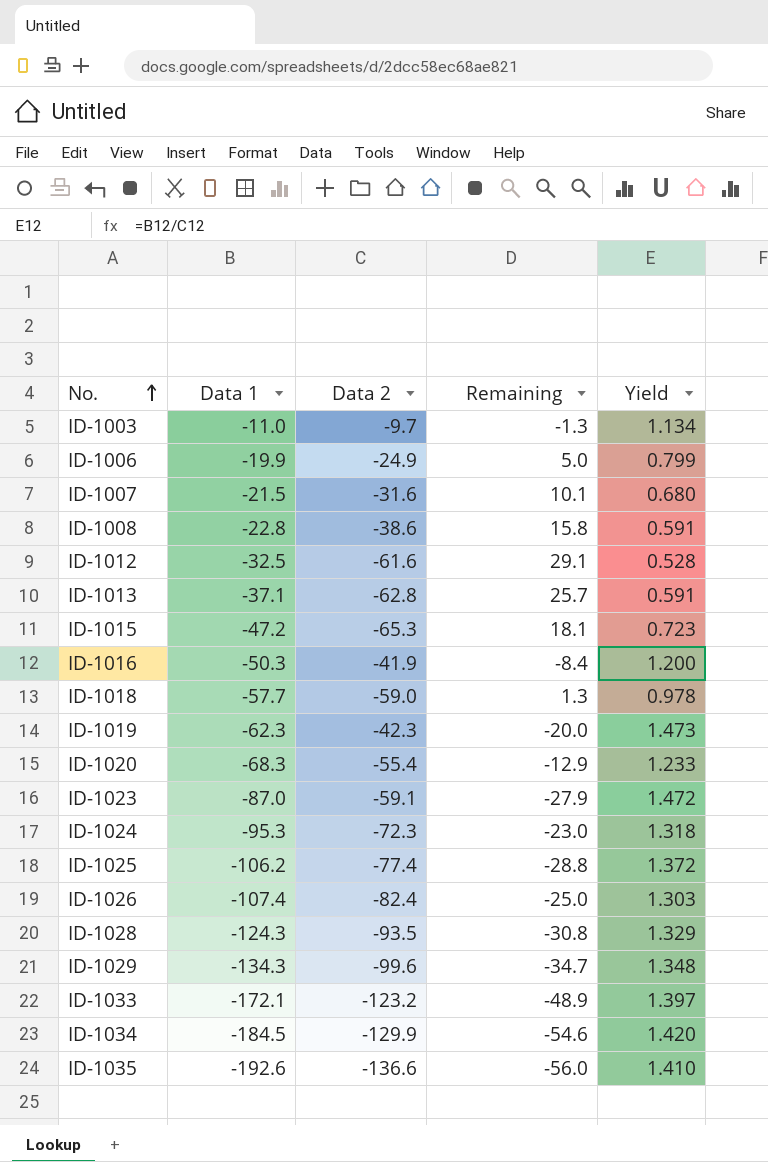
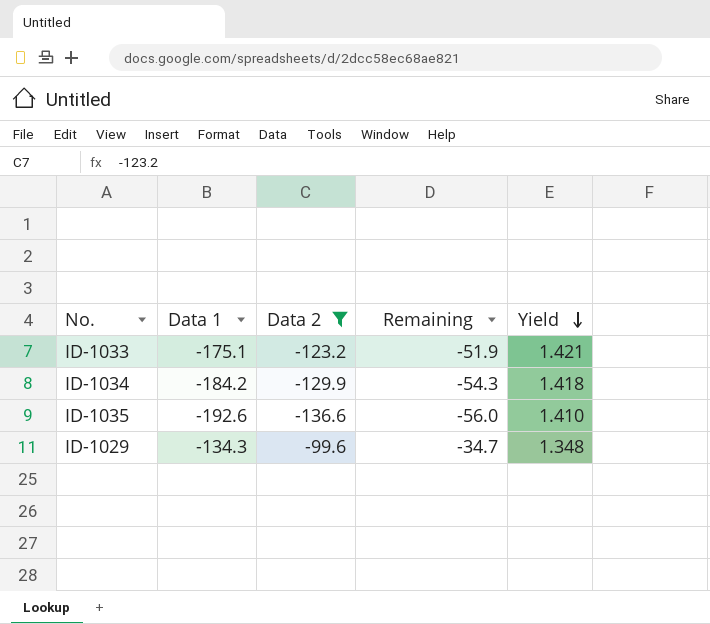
filter: none -> Data 2 <= -99.6
row order: No. ascending -> Yield descending
ID-1033 | Data 1: -172.1 -> -175.1
ID-1033 | Remaining: -48.9 -> -51.9
ID-1033 | Yield: 1.397 -> 1.421
ID-1034 | Data 1: -184.5 -> -184.2
ID-1034 | Remaining: -54.6 -> -54.3
ID-1034 | Yield: 1.420 -> 1.418

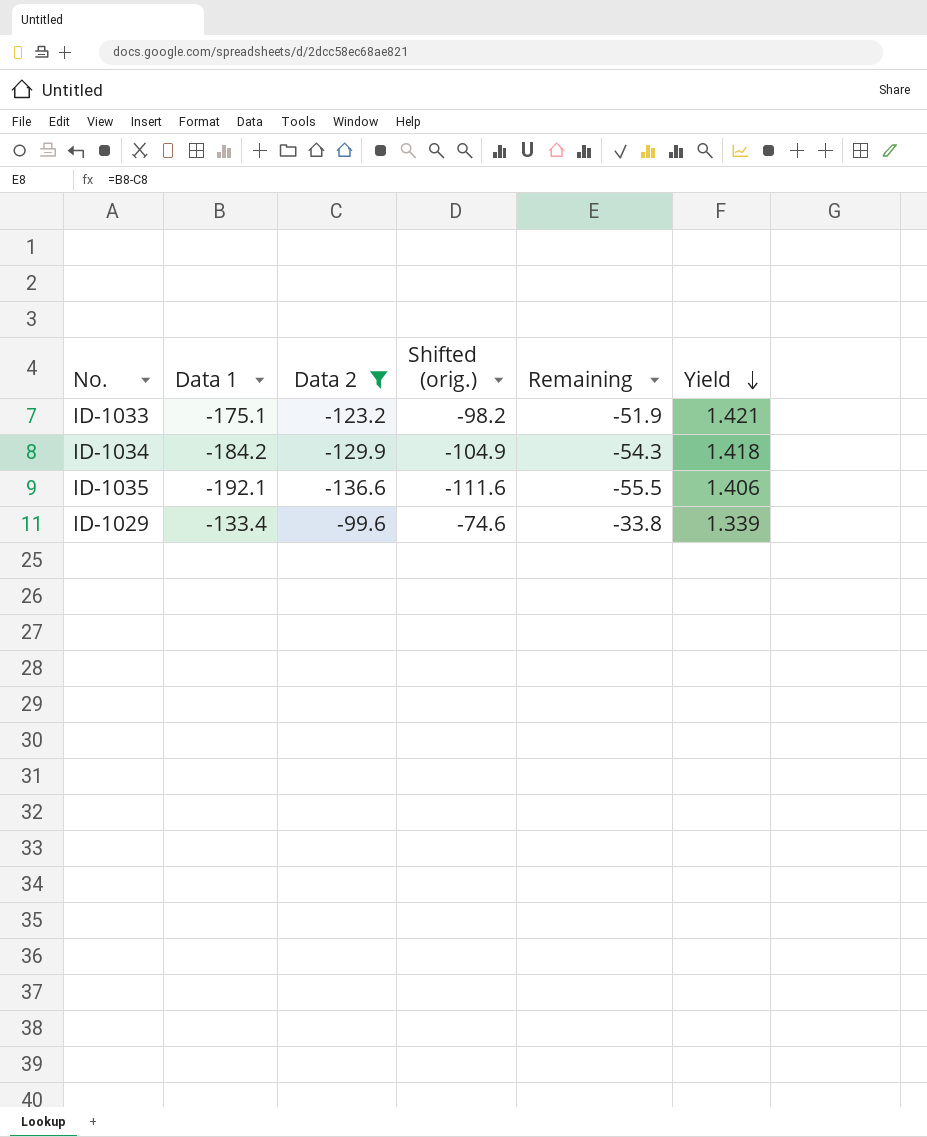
column Shifted (orig.) | formula: none -> [Data 2] + 25
ID-1035 | Data 1: -192.6 -> -192.1
ID-1035 | Remaining: -56.0 -> -55.5
ID-1035 | Yield: 1.410 -> 1.406
ID-1029 | Data 1: -134.3 -> -133.4
ID-1029 | Remaining: -34.7 -> -33.8
ID-1029 | Yield: 1.348 -> 1.339

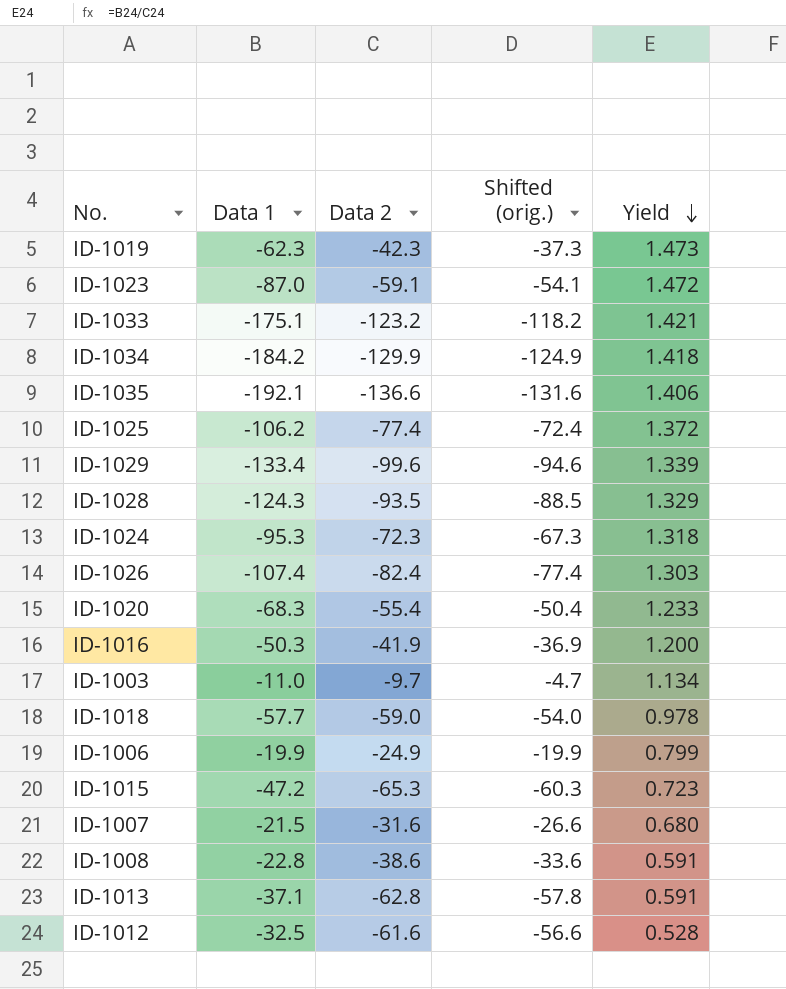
filter: Data 2 <= -99.6 -> none
column Remaining | formula: [Data 1] - [Data 2] -> none
column Shifted (orig.) | formula: [Data 2] + 25 -> [Data 2] + 5

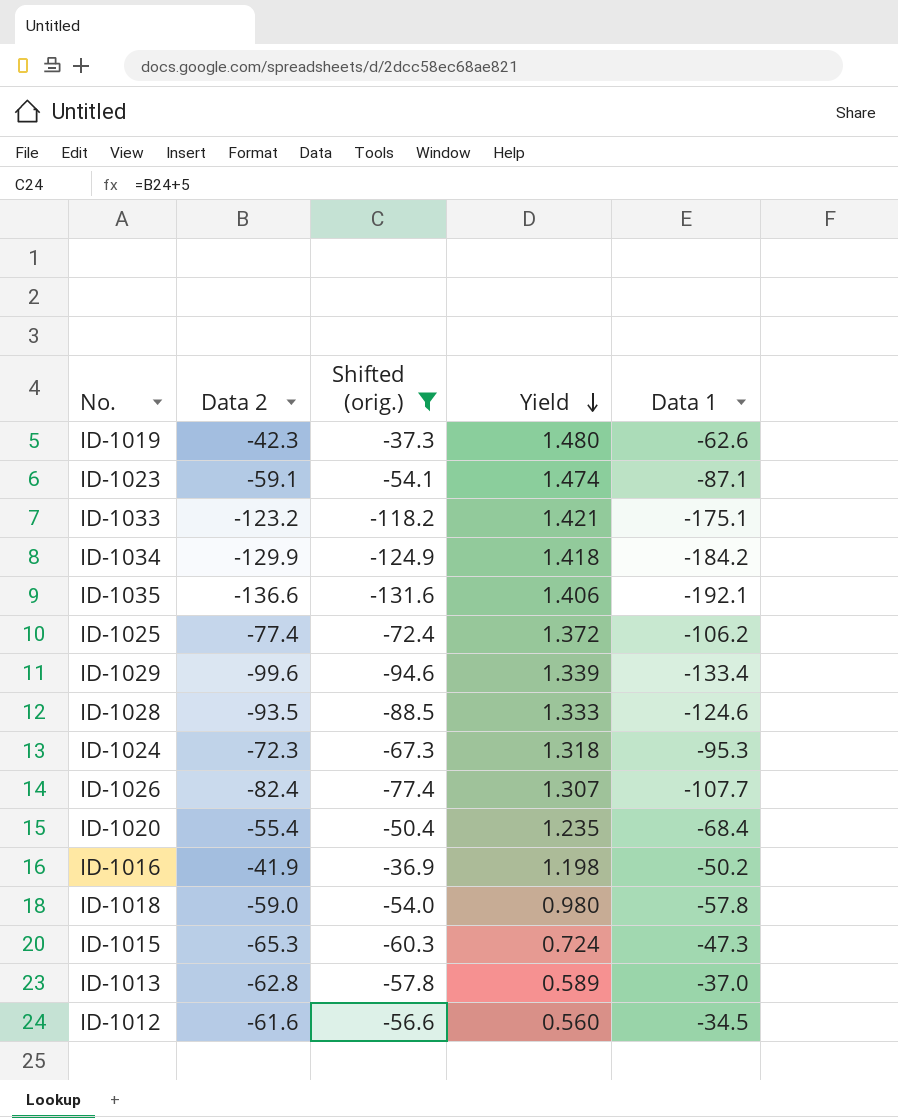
filter: none -> Shifted (orig.) <= -36.9
column Data 1 | position: 2 -> 5
ID-1019 | Yield: 1.473 -> 1.480
ID-1019 | Data 1: -62.3 -> -62.6
ID-1023 | Yield: 1.472 -> 1.474
ID-1023 | Data 1: -87.0 -> -87.1
ID-1028 | Yield: 1.329 -> 1.333
ID-1028 | Data 1: -124.3 -> -124.6
ID-1026 | Yield: 1.303 -> 1.307
ID-1026 | Data 1: -107.4 -> -107.7
ID-1020 | Yield: 1.233 -> 1.235
ID-1020 | Data 1: -68.3 -> -68.4
ID-1016 | Yield: 1.200 -> 1.198
ID-1016 | Data 1: -50.3 -> -50.2
ID-1018 | Yield: 0.978 -> 0.980
ID-1018 | Data 1: -57.7 -> -57.8
ID-1015 | Yield: 0.723 -> 0.724
ID-1015 | Data 1: -47.2 -> -47.3
ID-1013 | Yield: 0.591 -> 0.589
ID-1013 | Data 1: -37.1 -> -37.0
ID-1012 | Yield: 0.528 -> 0.560
ID-1012 | Data 1: -32.5 -> -34.5

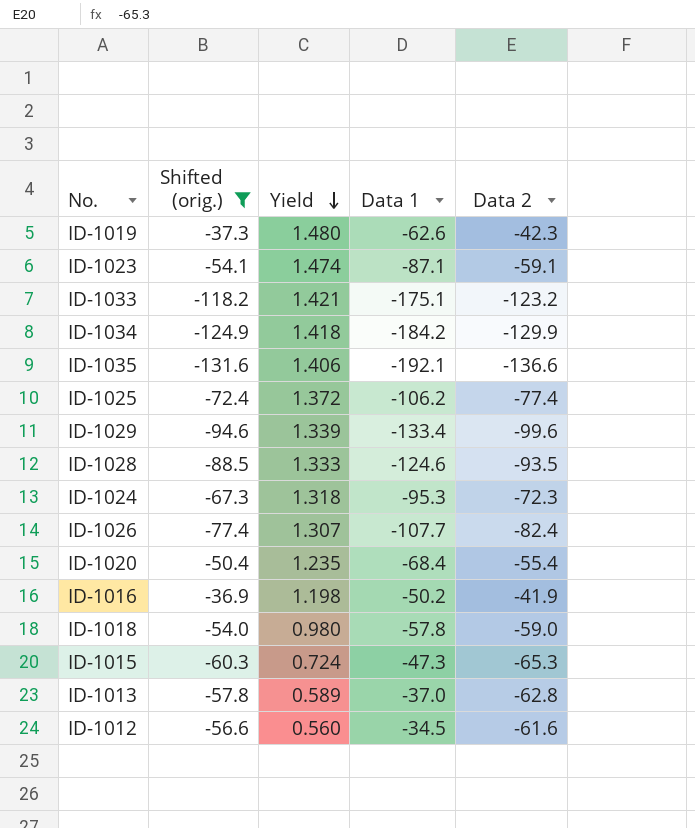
column Data 2 | position: 2 -> 5

